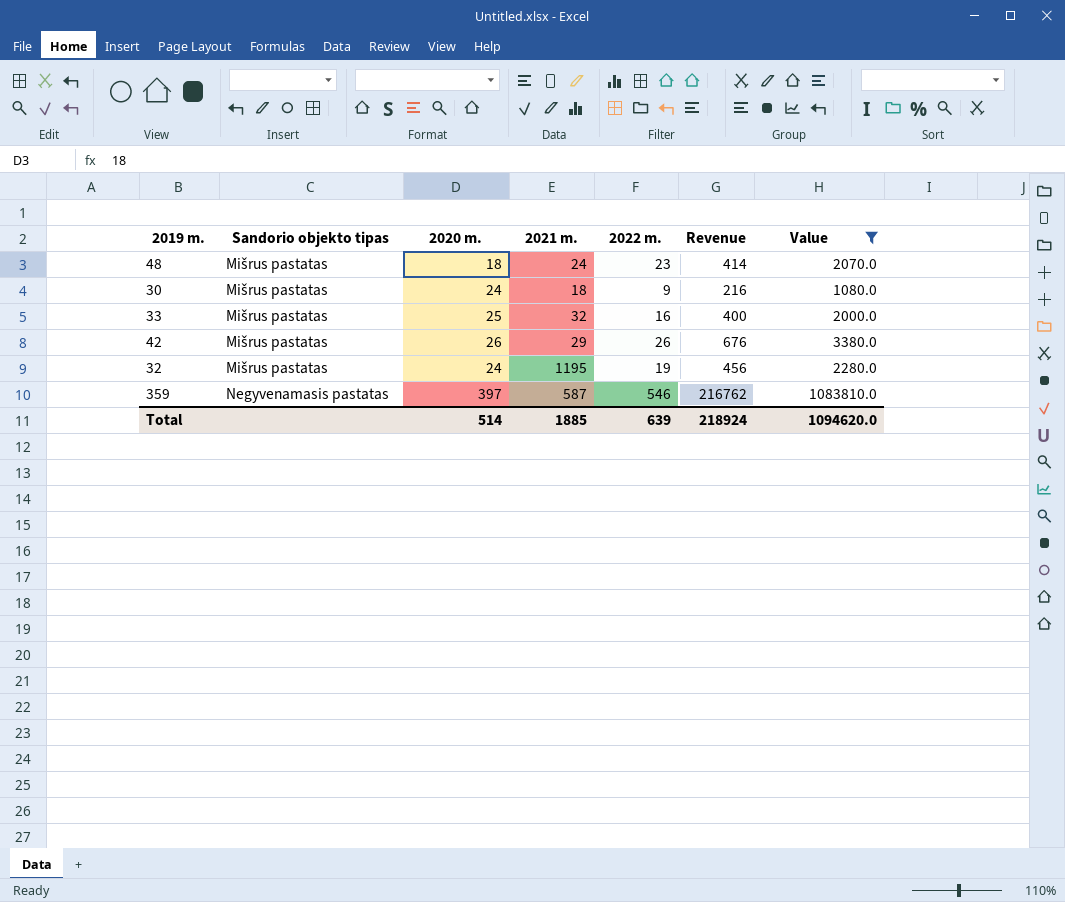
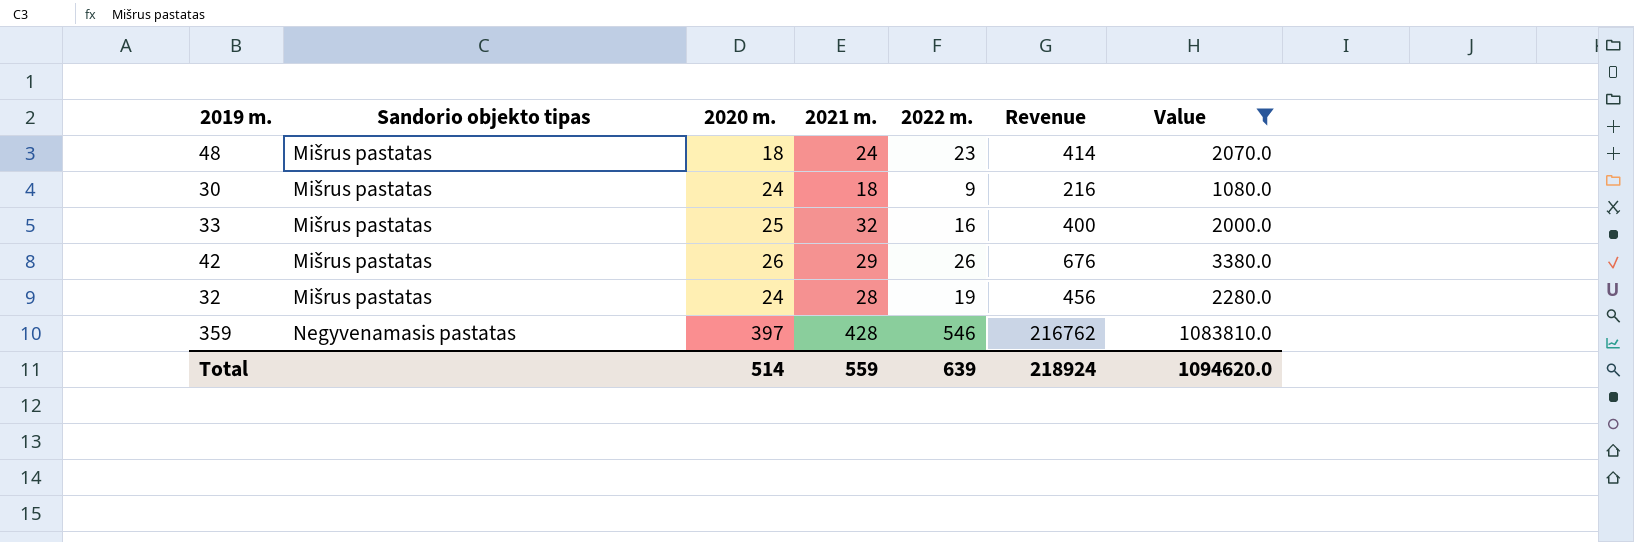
32 | 2021 m.: 1195 -> 28
359 | 2021 m.: 587 -> 428
Total | 2021 m.: 1885 -> 559

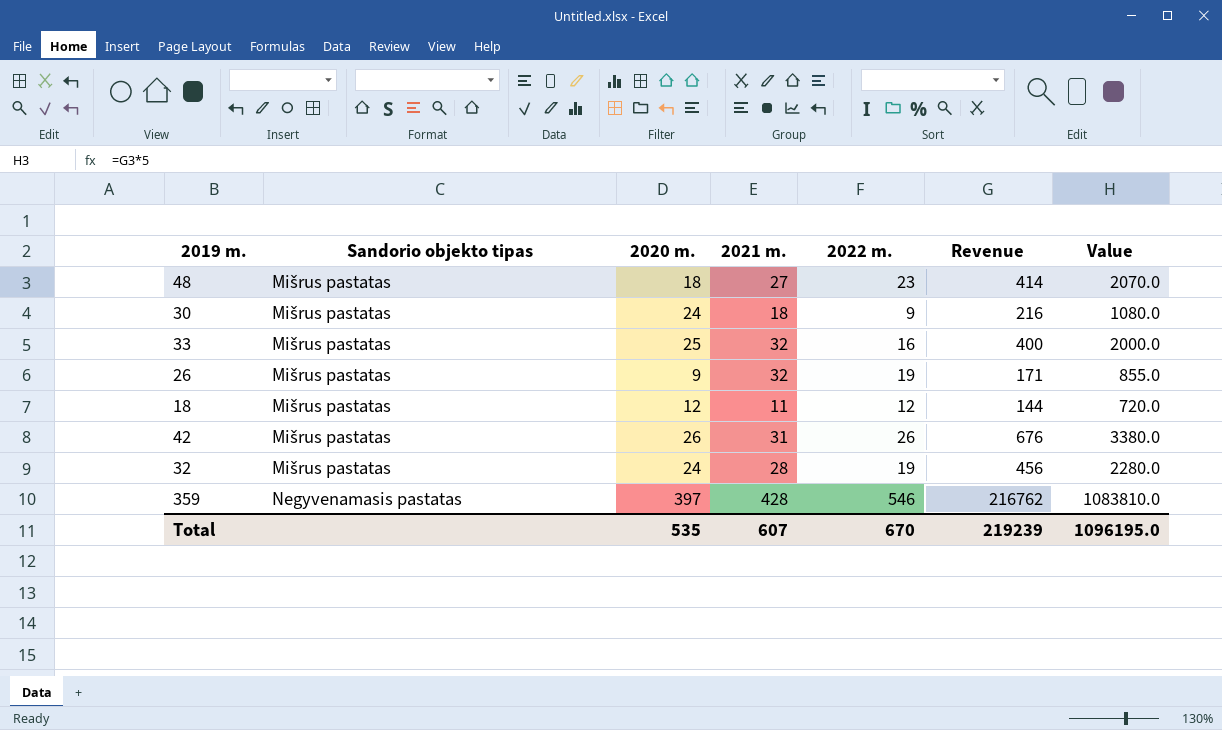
filter: Value >= 1080.0 -> none
48 | 2021 m.: 24 -> 27
42 | 2021 m.: 29 -> 31
Total | 2020 m.: 514 -> 535
Total | 2021 m.: 559 -> 607
Total | 2022 m.: 639 -> 670
Total | Revenue: 218924 -> 219239
Total | Value: 1094620.0 -> 1096195.0

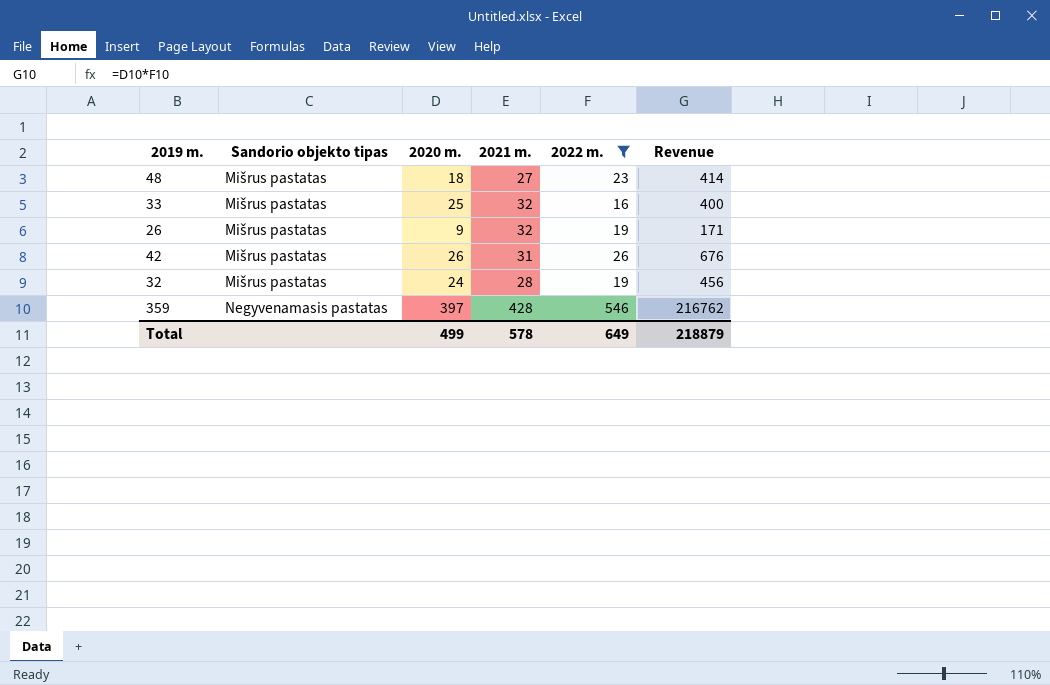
filter: none -> 2022 m. >= 16
column Value | formula: [Revenue] * 5 -> none
Total | 2020 m.: 535 -> 499
Total | 2021 m.: 607 -> 578
Total | 2022 m.: 670 -> 649
Total | Revenue: 219239 -> 218879

